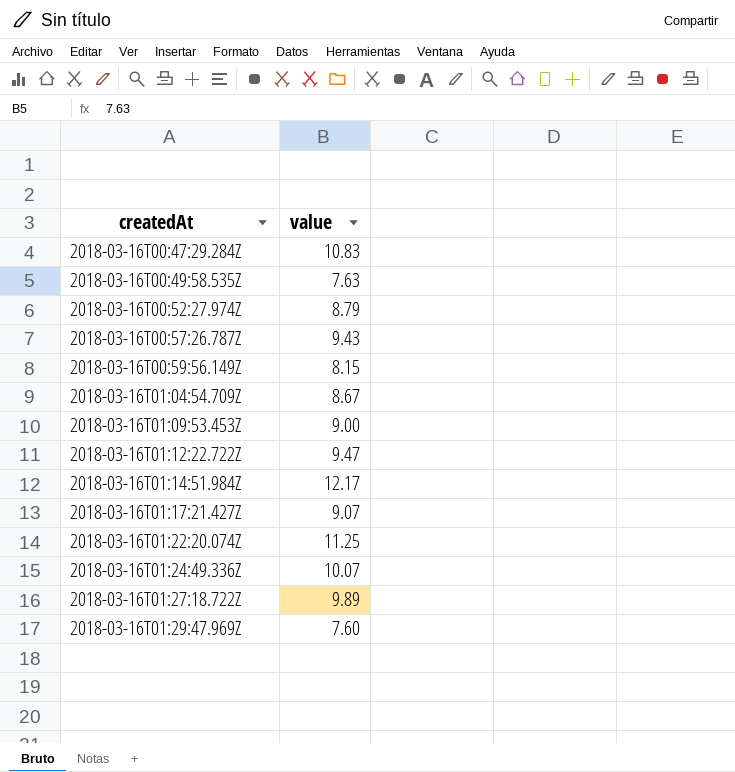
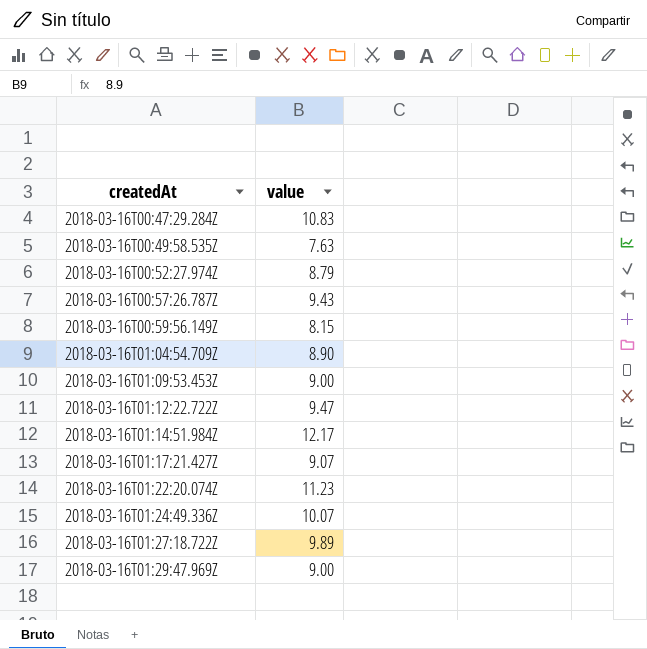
2018-03-16T01:04:54.709Z | value: 8.67 -> 8.90
2018-03-16T01:22:20.074Z | value: 11.25 -> 11.23
2018-03-16T01:29:47.969Z | value: 7.60 -> 9.00

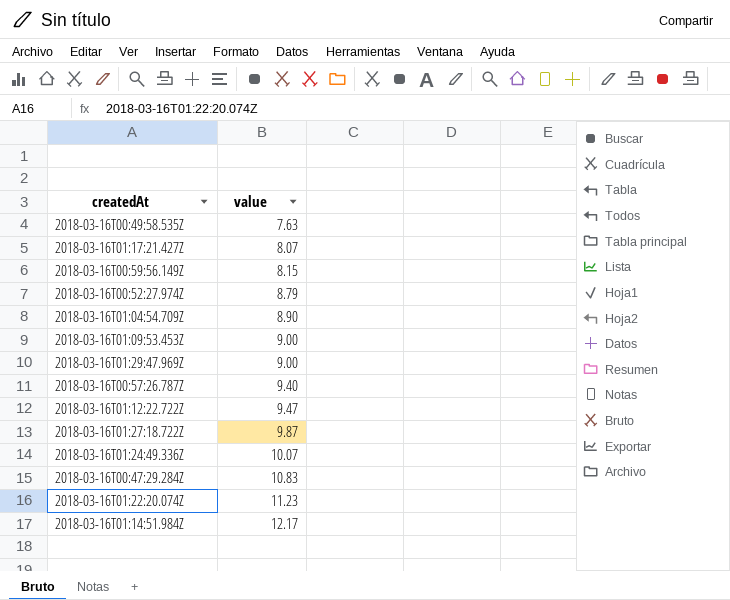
row order: createdAt ascending -> value ascending
2018-03-16T01:17:21.427Z | value: 9.07 -> 8.07
2018-03-16T00:57:26.787Z | value: 9.43 -> 9.40
2018-03-16T01:27:18.722Z | value: 9.89 -> 9.87

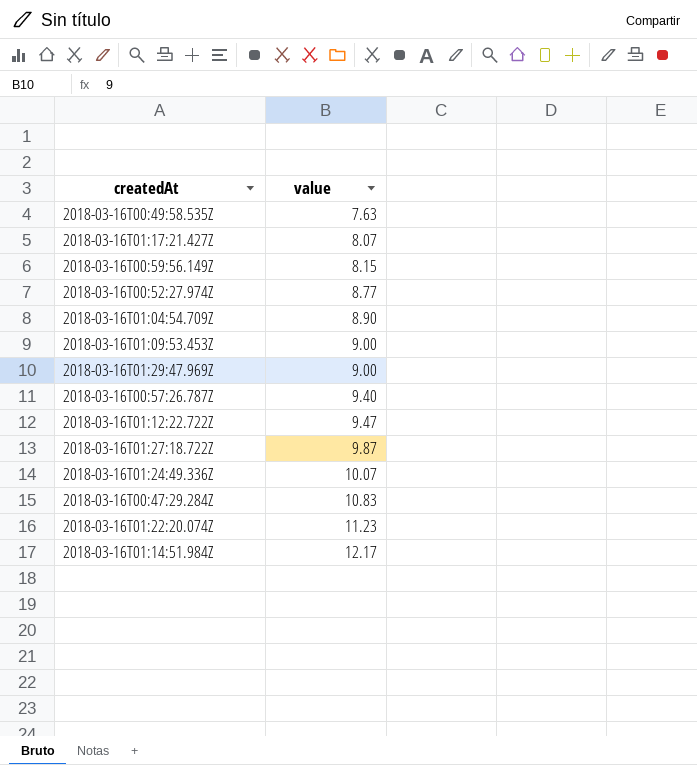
2018-03-16T00:52:27.974Z | value: 8.79 -> 8.77

